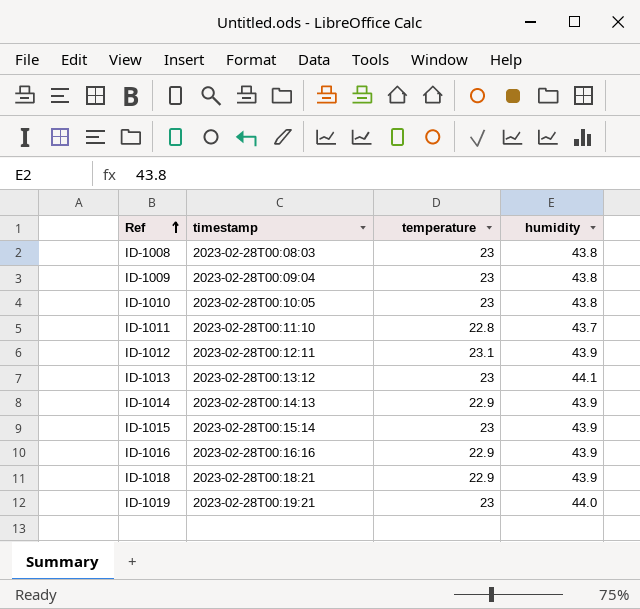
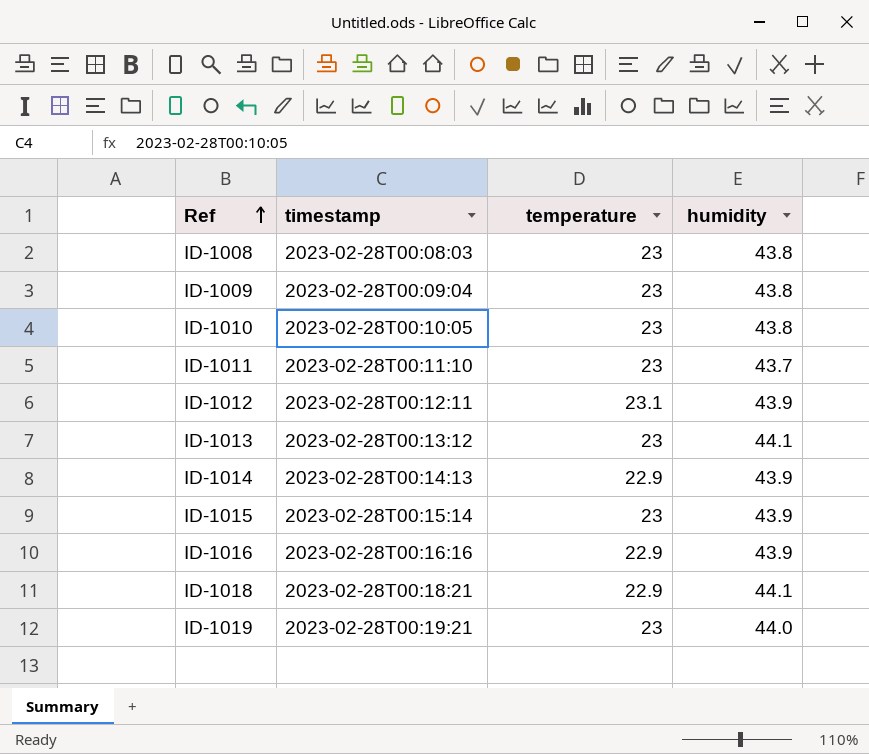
ID-1011 | temperature: 22.8 -> 23
ID-1018 | humidity: 43.9 -> 44.1

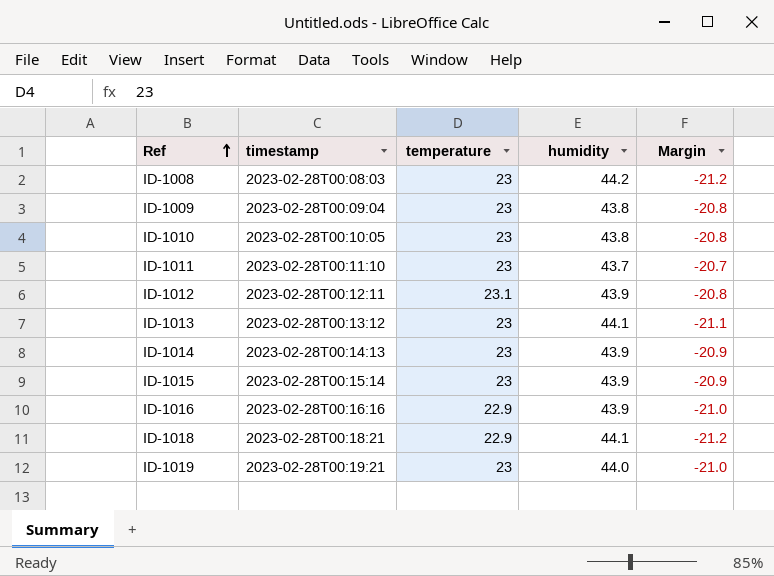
column Margin | formula: none -> [temperature] - [humidity]
ID-1008 | humidity: 43.8 -> 44.2
ID-1014 | temperature: 22.9 -> 23

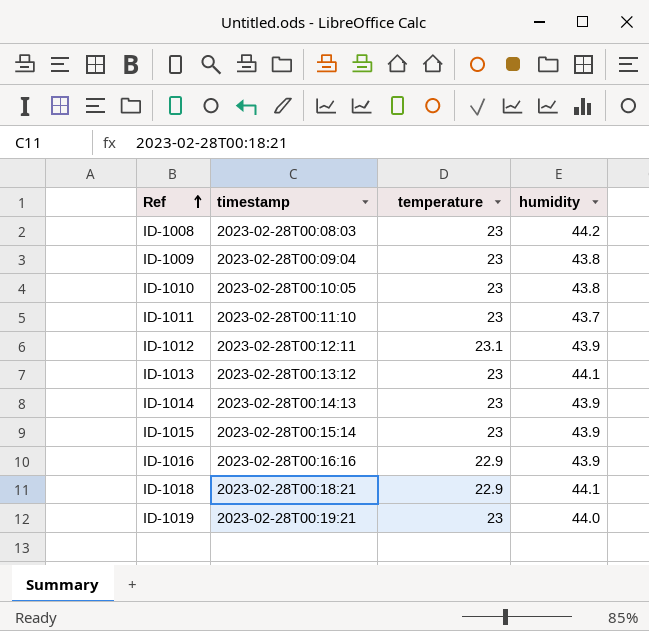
column Margin | formula: [temperature] - [humidity] -> none

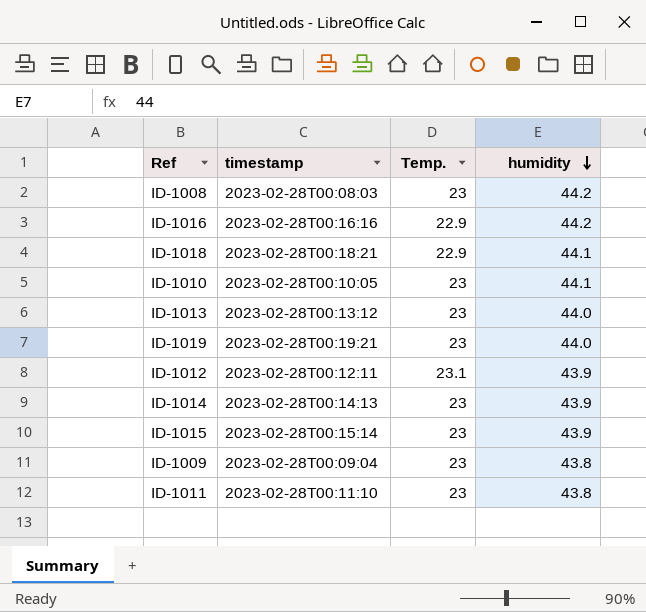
row order: Ref ascending -> humidity descending
column name: temperature -> Temp.
ID-1016 | humidity: 43.9 -> 44.2
ID-1010 | humidity: 43.8 -> 44.1
ID-1013 | humidity: 44.1 -> 44.0
ID-1011 | humidity: 43.7 -> 43.8

